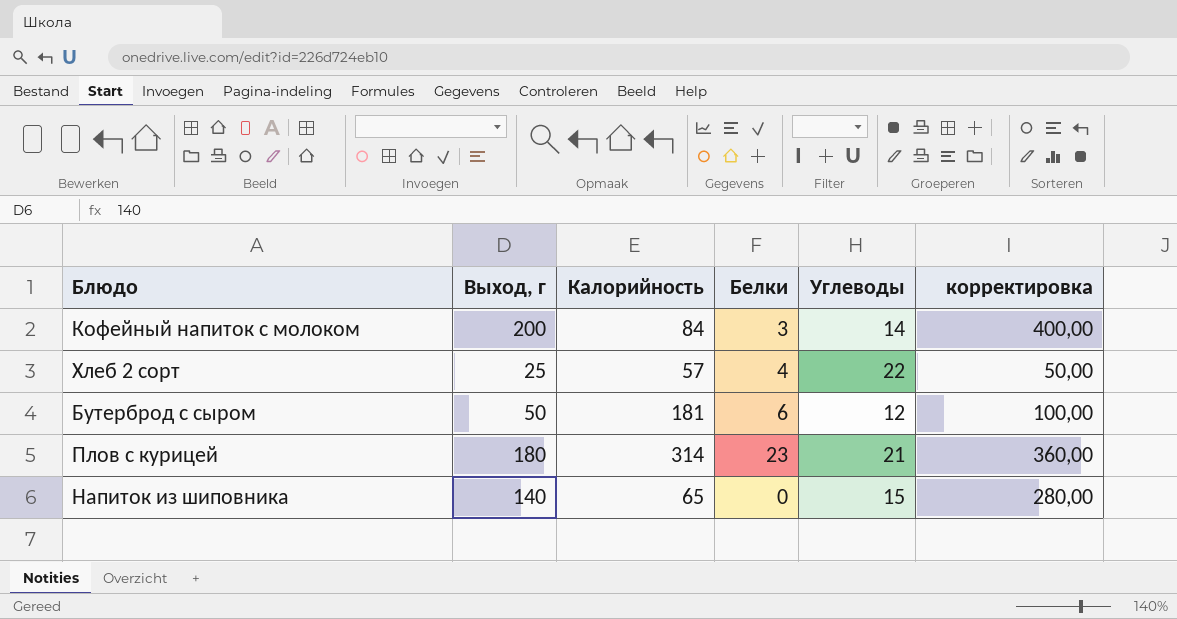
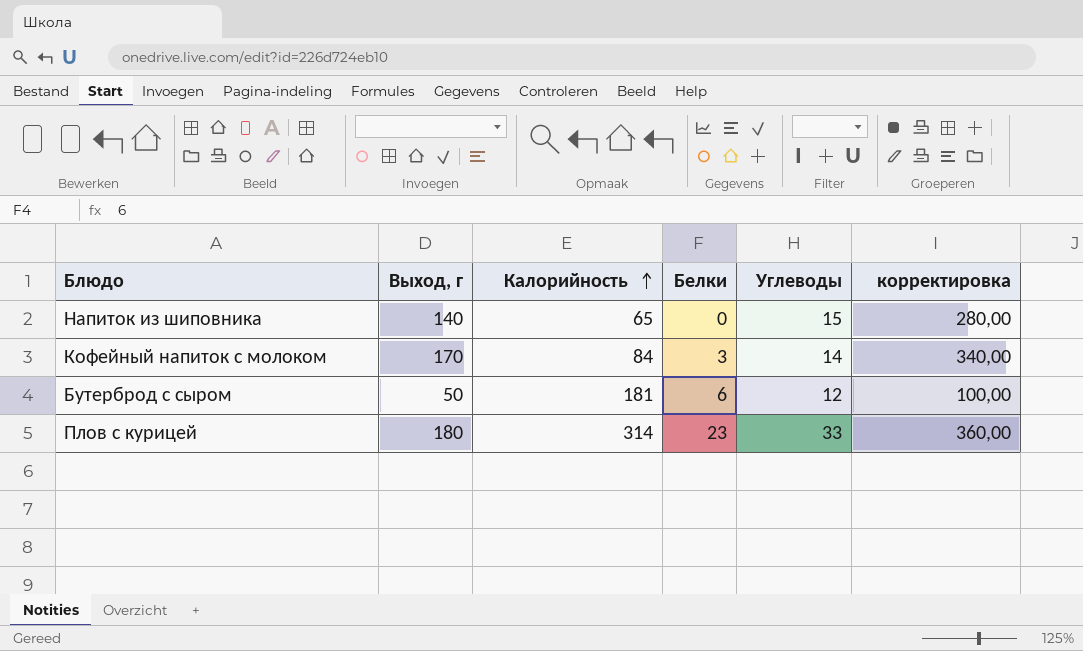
row order: none -> Калорийность ascending
row Хлеб 2 сорт: 25 | 57 | 4 | 22 | 50,00 -> none
Кофейный напиток с молоком | Выход, г: 200 -> 170
Кофейный напиток с молоком | корректировка: 400,00 -> 340,00
Плов с курицей | Углеводы: 21 -> 33

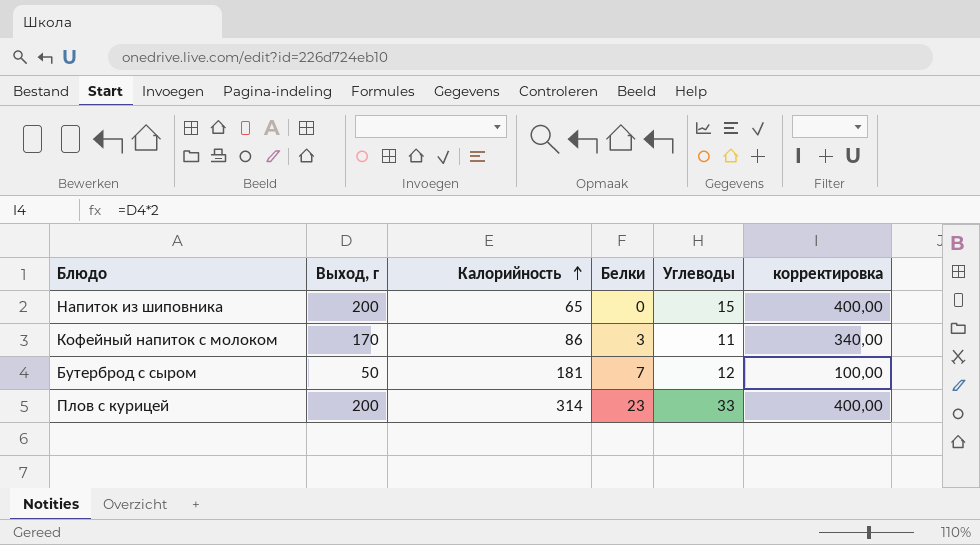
Напиток из шиповника | Выход, г: 140 -> 200
Напиток из шиповника | корректировка: 280,00 -> 400,00
Кофейный напиток с молоком | Калорийность: 84 -> 86
Кофейный напиток с молоком | Углеводы: 14 -> 11
Бутерброд с сыром | Белки: 6 -> 7
Плов с курицей | Выход, г: 180 -> 200
Плов с курицей | корректировка: 360,00 -> 400,00

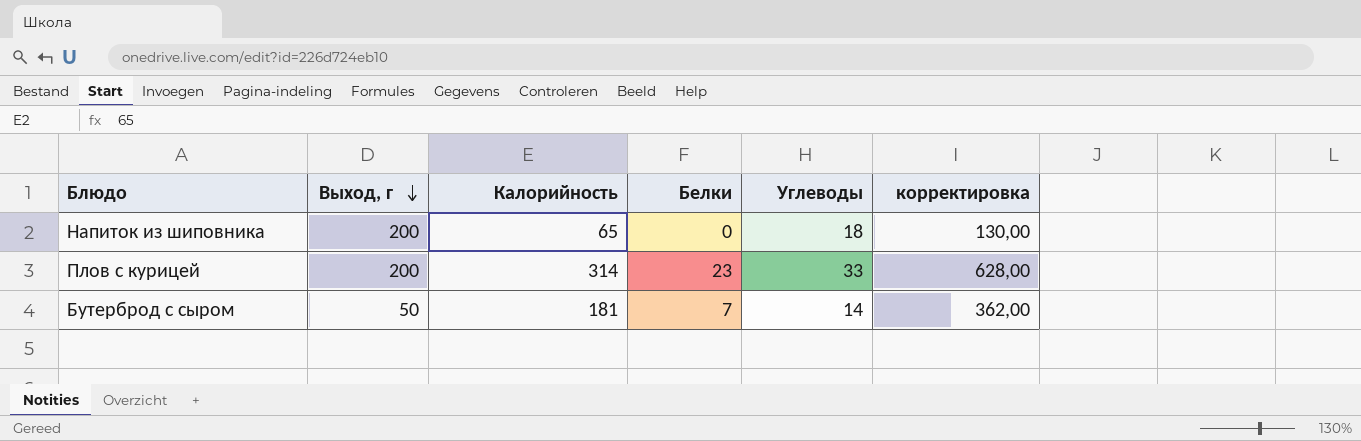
row order: Калорийность ascending -> Выход, г descending
column корректировка | formula: [Выход, г] * 2 -> [Калорийность] * 2
row Кофейный напиток с молоком: 170 | 86 | 3 | 11 | 340,00 -> none
Напиток из шиповника | Углеводы: 15 -> 18
Бутерброд с сыром | Углеводы: 12 -> 14

